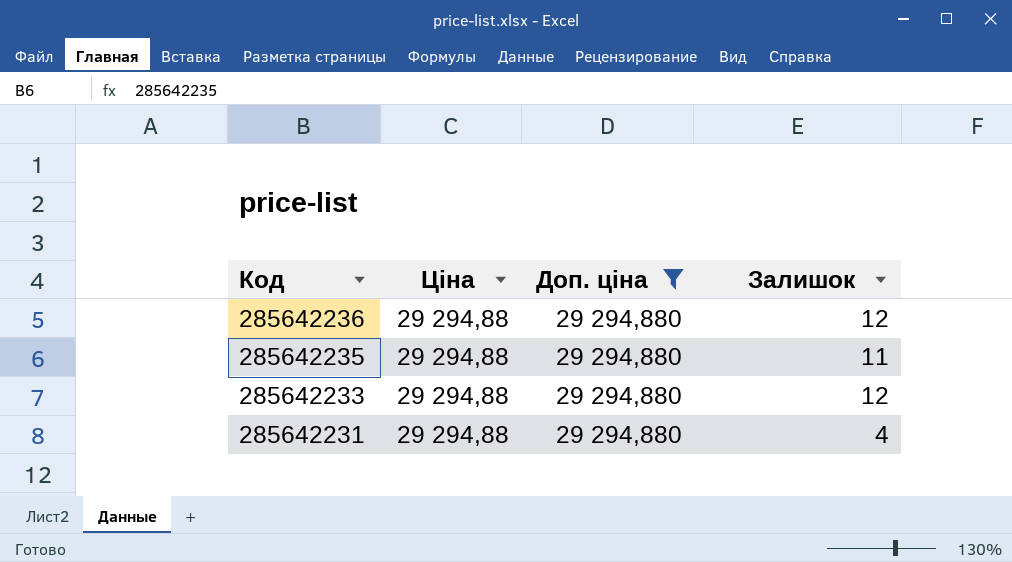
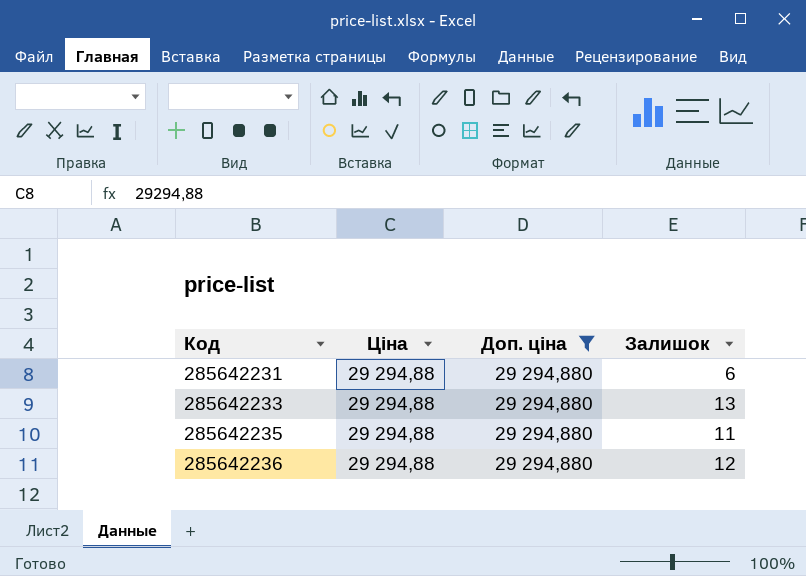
row order: Код descending -> Код ascending
285642231 | Залишок: 4 -> 6
285642233 | Залишок: 12 -> 13

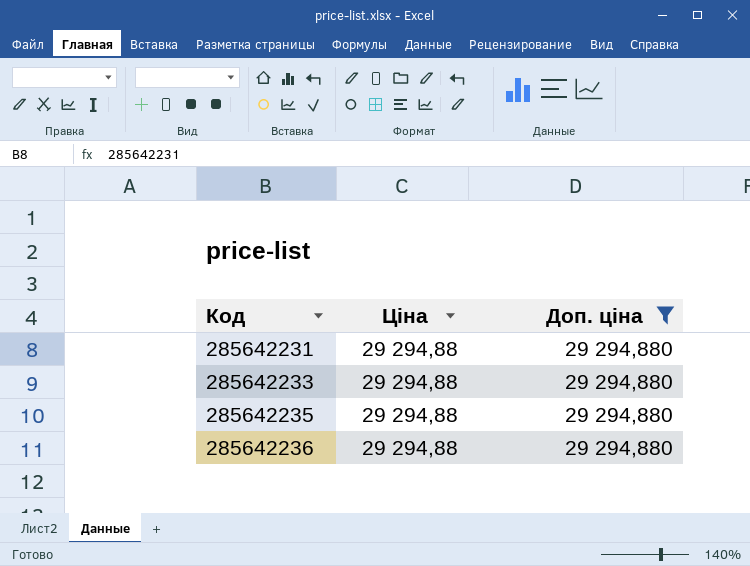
column Залишок | position: 4 -> none

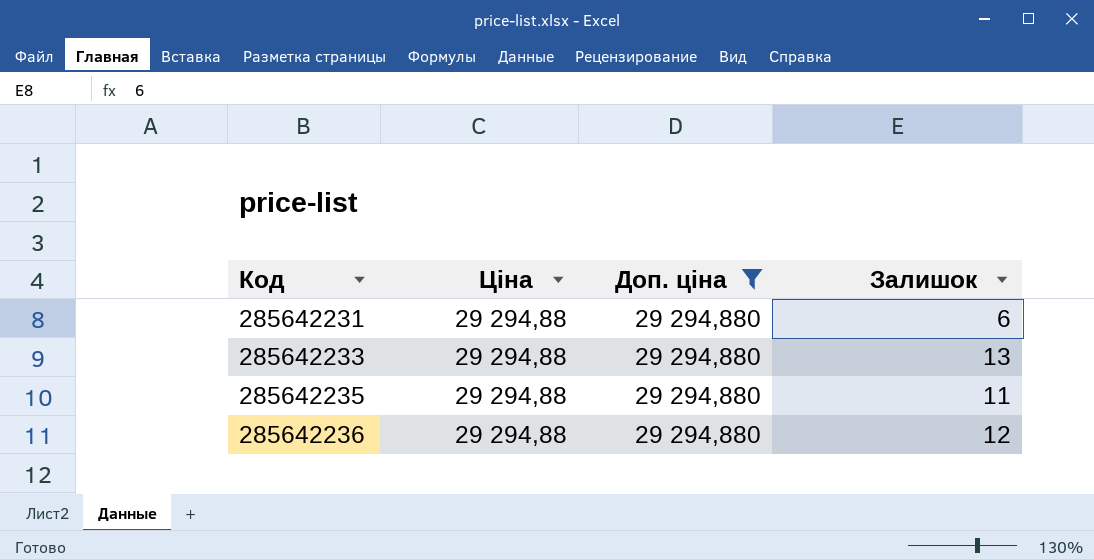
column Залишок | position: none -> 4

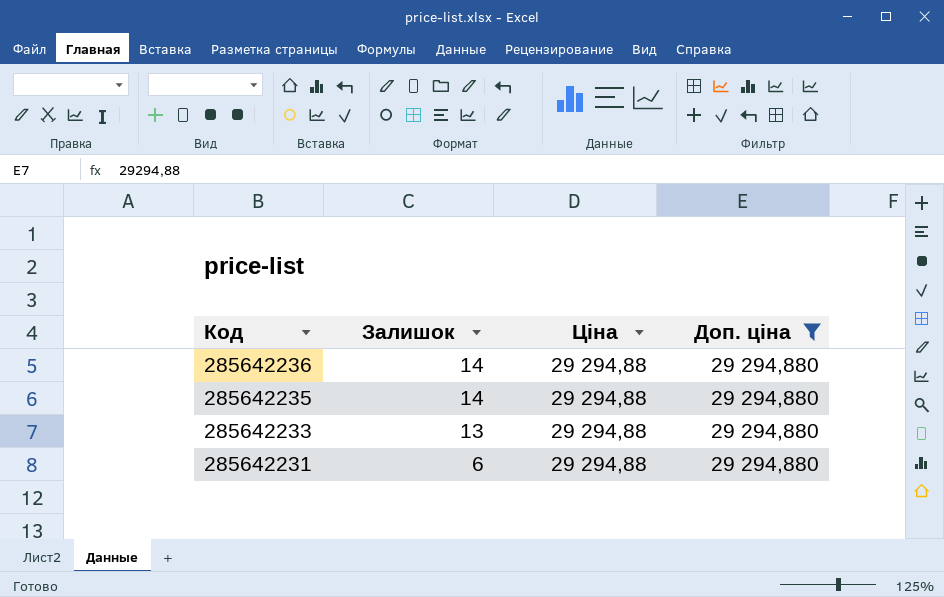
row order: Код ascending -> Код descending
column Залишок | position: 4 -> 2
285642236 | Залишок: 12 -> 14
285642235 | Залишок: 11 -> 14

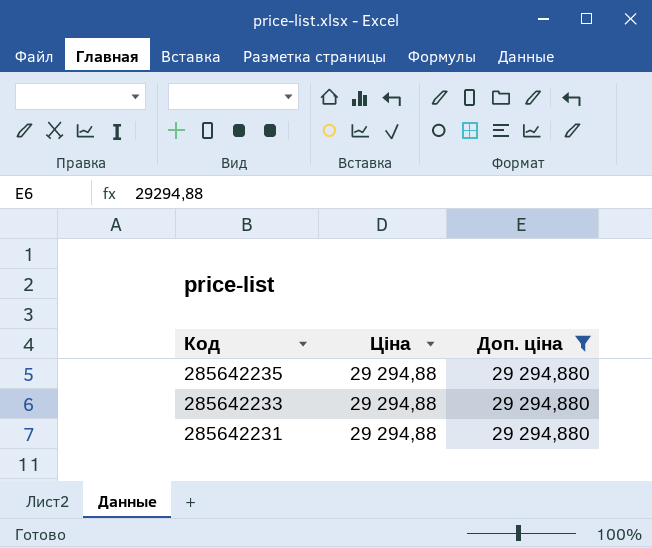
column Залишок | position: 2 -> none
row 285642236: 14 | 29 294,88 | 29 294,880 -> none

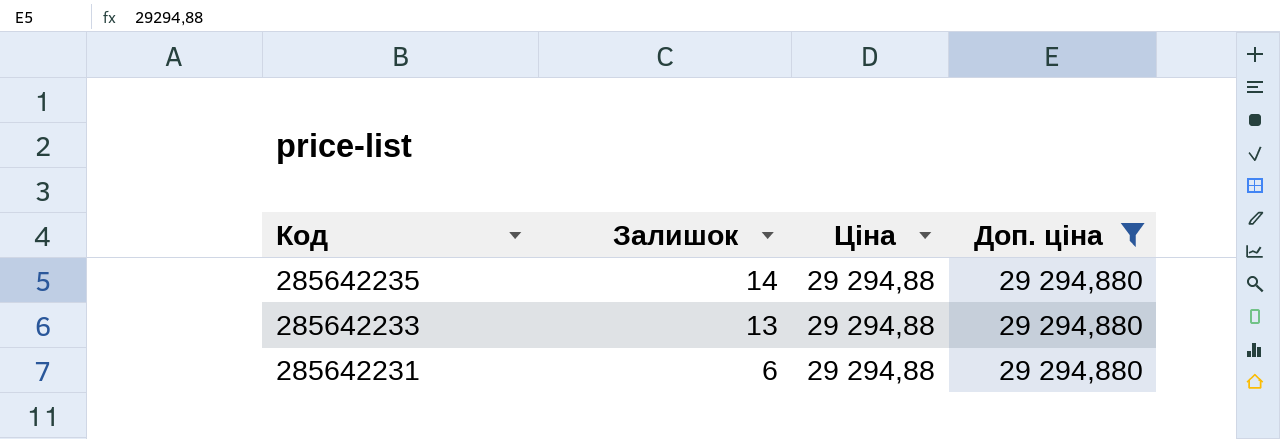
column Залишок | position: none -> 2

